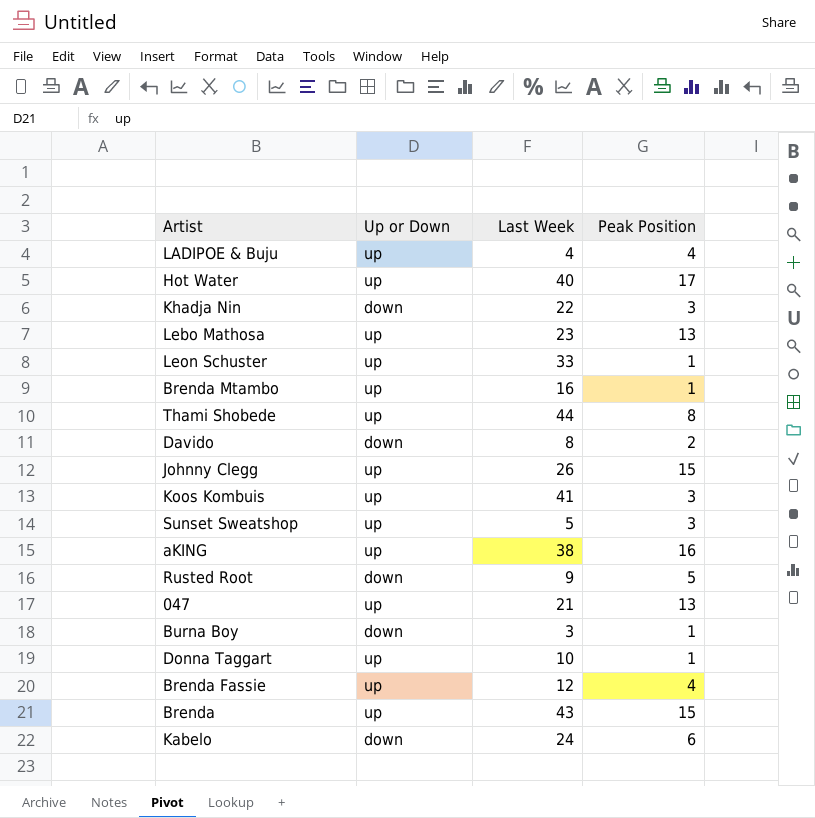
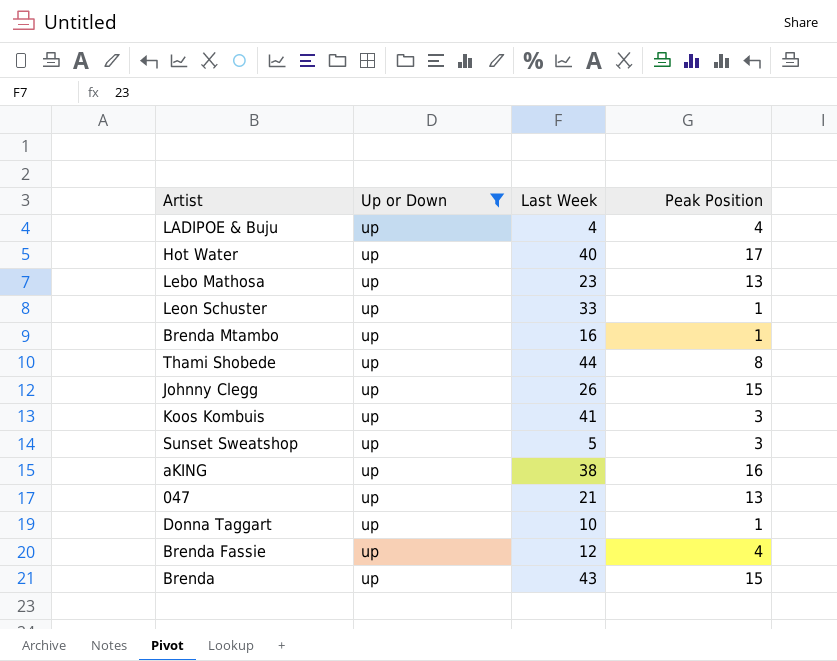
filter: none -> Up or Down = up

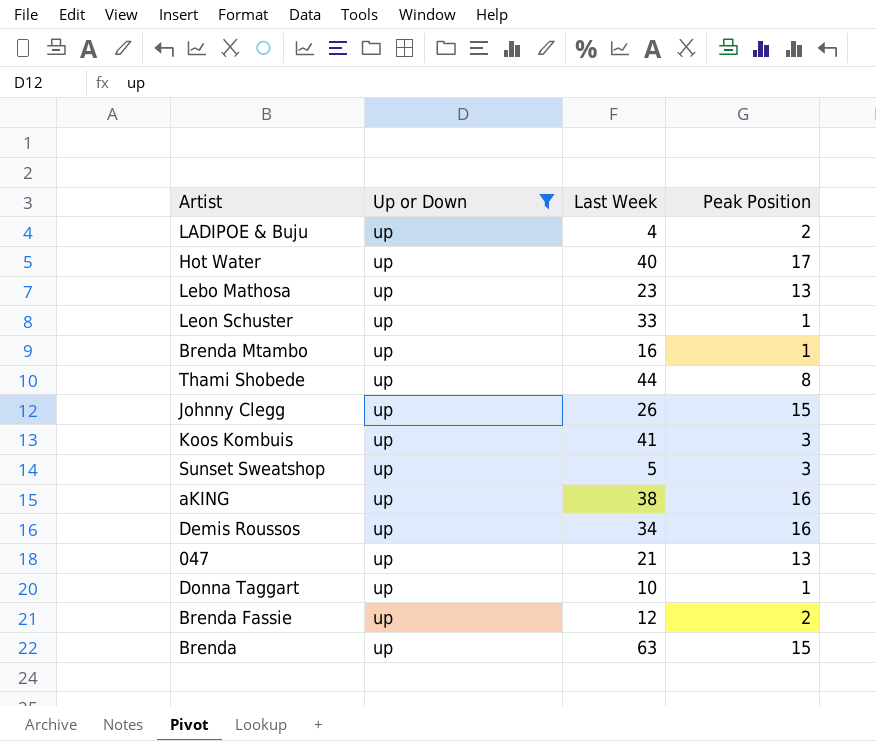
LADIPOE & Buju | Peak Position: 4 -> 2
row Demis Roussos: none -> up | 34 | 16
Brenda Fassie | Peak Position: 4 -> 2
Brenda | Last Week: 43 -> 63

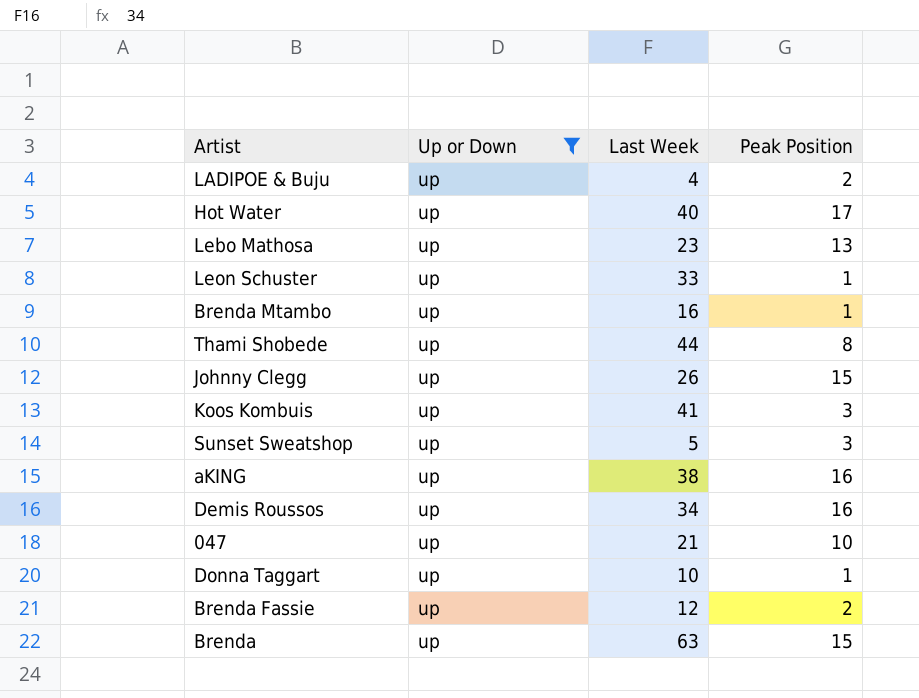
047 | Peak Position: 13 -> 10

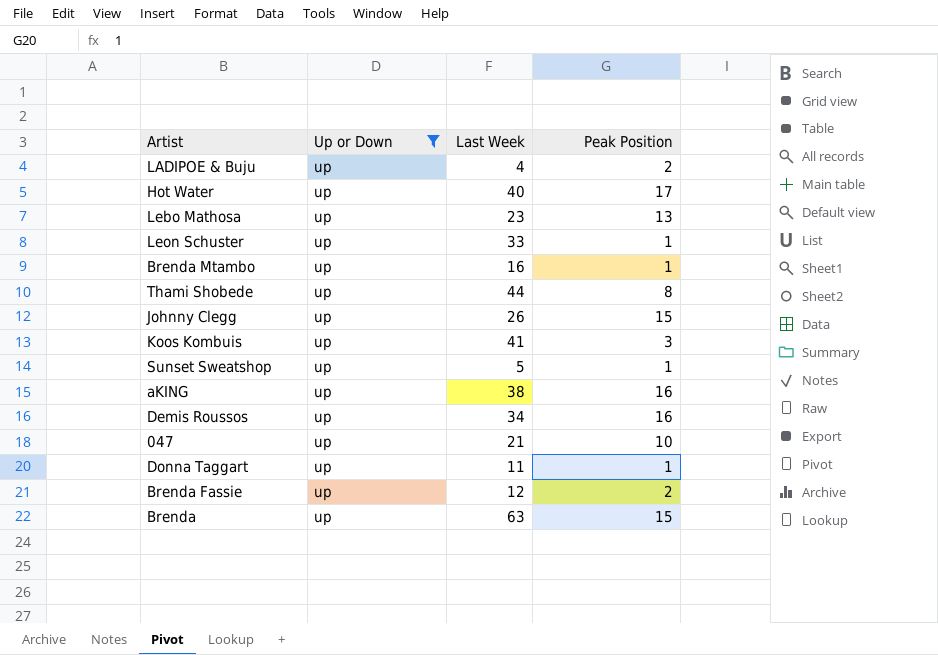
Sunset Sweatshop | Peak Position: 3 -> 1
Donna Taggart | Last Week: 10 -> 11

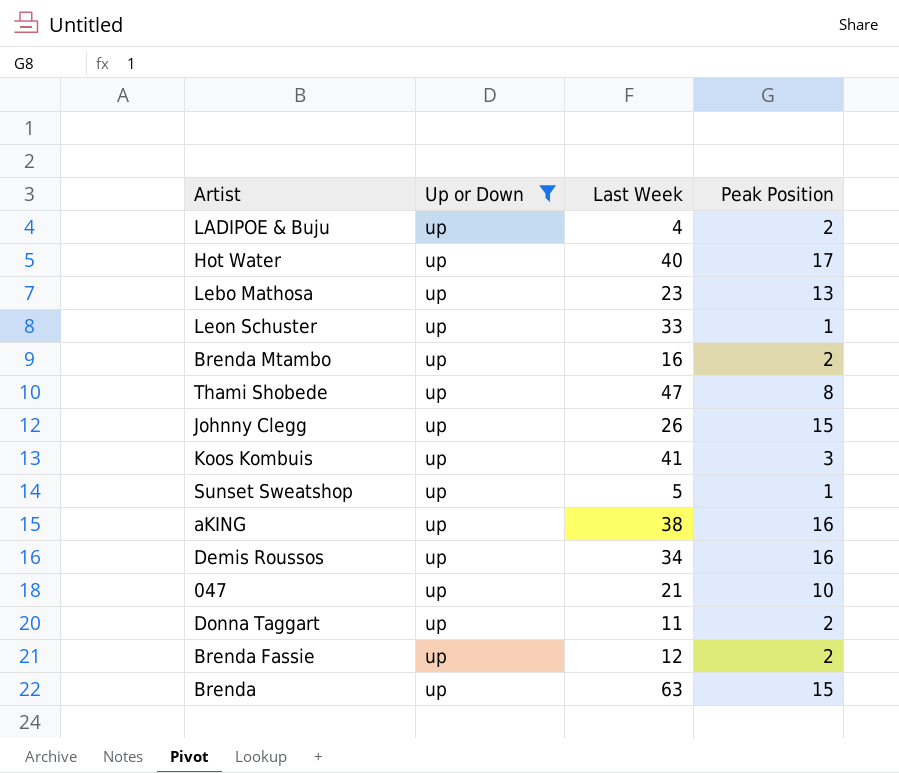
Brenda Mtambo | Peak Position: 1 -> 2
Thami Shobede | Last Week: 44 -> 47
Donna Taggart | Peak Position: 1 -> 2

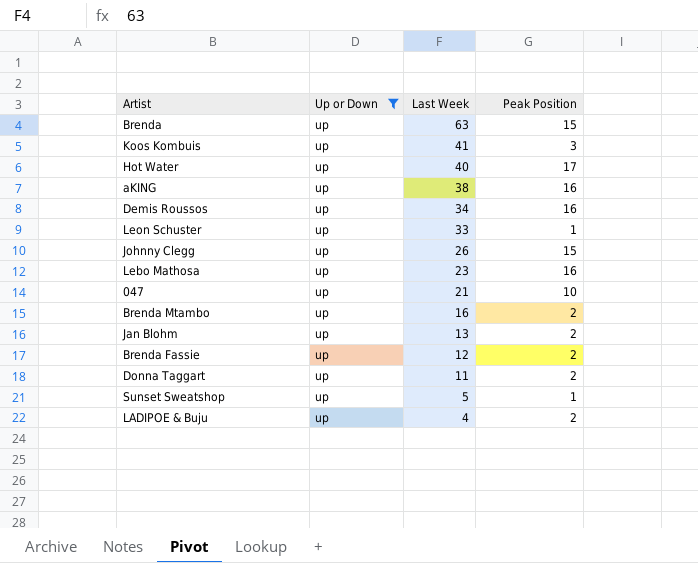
row order: none -> Last Week descending
row Thami Shobede: up | 47 | 8 -> none
Lebo Mathosa | Peak Position: 13 -> 16
row Jan Blohm: none -> up | 13 | 2

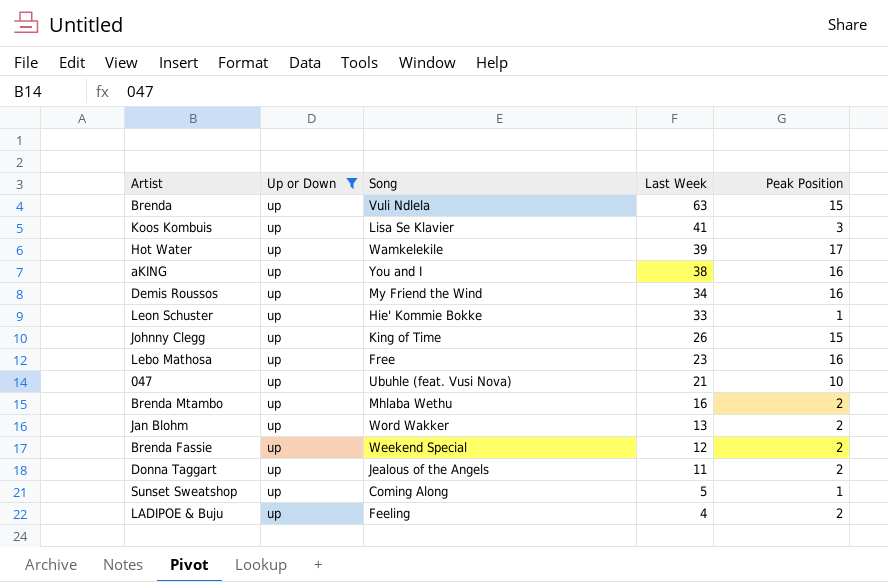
column Song | position: none -> 3
Hot Water | Last Week: 40 -> 39

